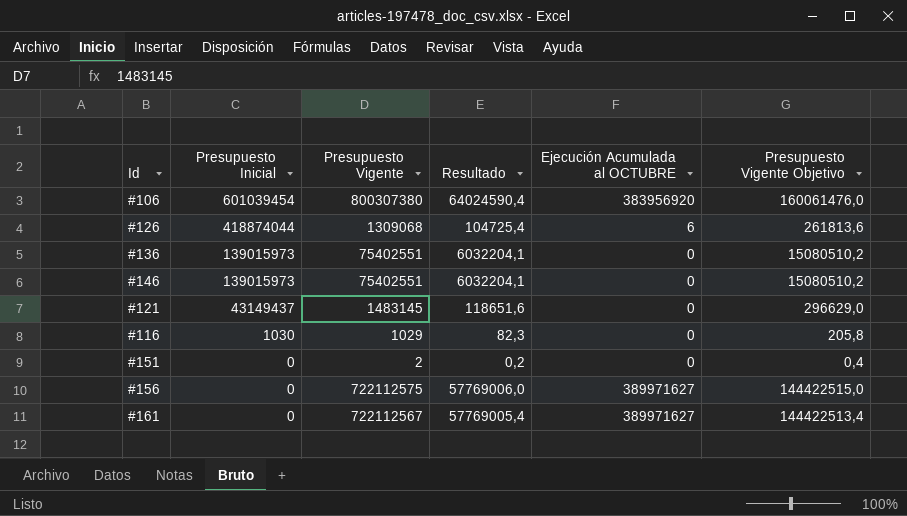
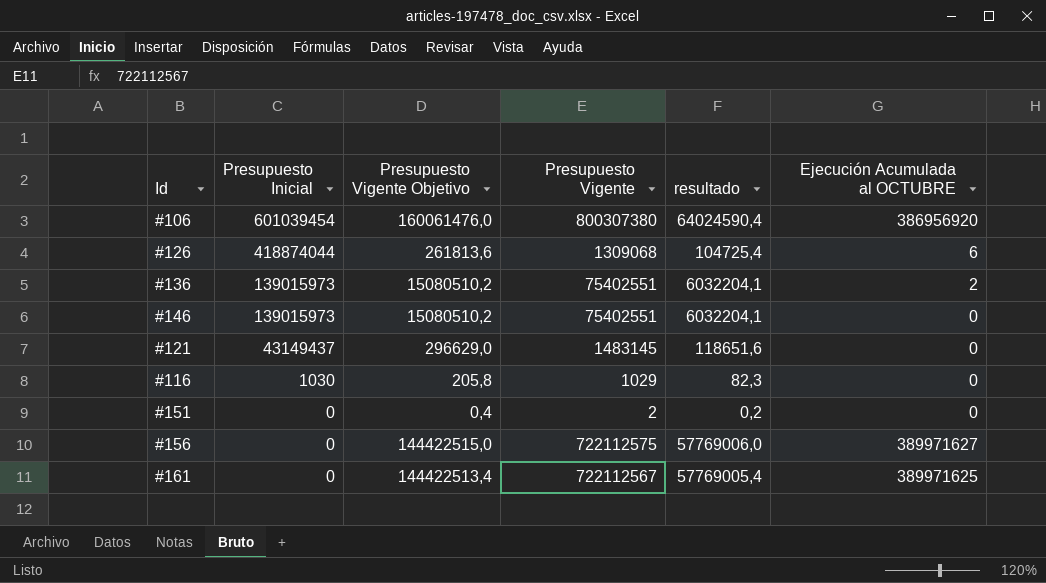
column Presupuesto Vigente Objetivo | position: 6 -> 3
column name: Resultado -> resultado
#106 | Ejecución Acumulada al OCTUBRE: 383956920 -> 386956920
#136 | Ejecución Acumulada al OCTUBRE: 0 -> 2
#161 | Ejecución Acumulada al OCTUBRE: 389971627 -> 389971625

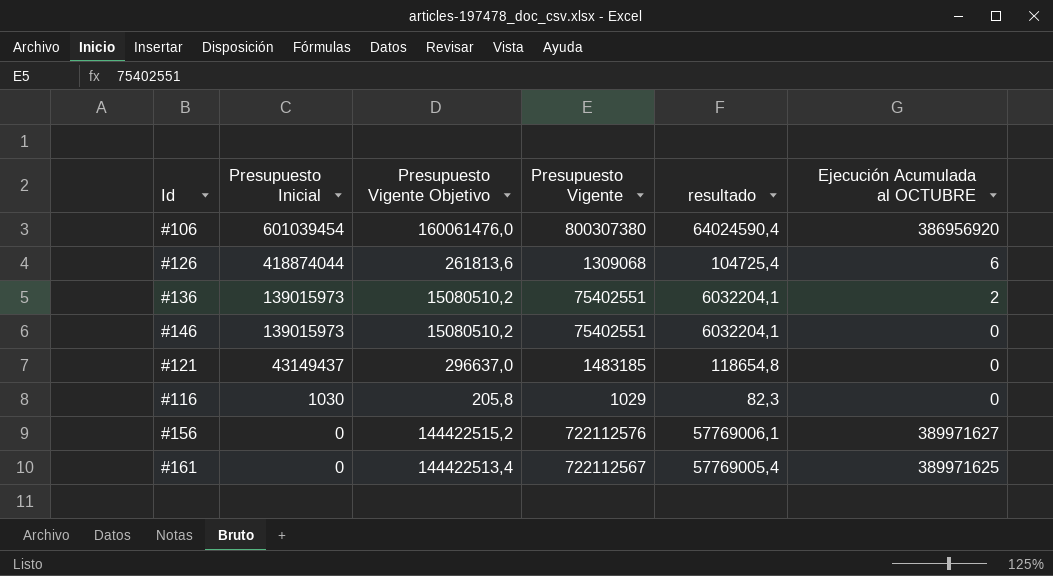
row #151: 0 | 0,4 | 2 | 0,2 | 0 -> none
#121 | Presupuesto Vigente Objetivo: 296629,0 -> 296637,0
#121 | Presupuesto Vigente: 1483145 -> 1483185
#121 | resultado: 118651,6 -> 118654,8
#156 | Presupuesto Vigente Objetivo: 144422515,0 -> 144422515,2
#156 | Presupuesto Vigente: 722112575 -> 722112576
#156 | resultado: 57769006,0 -> 57769006,1

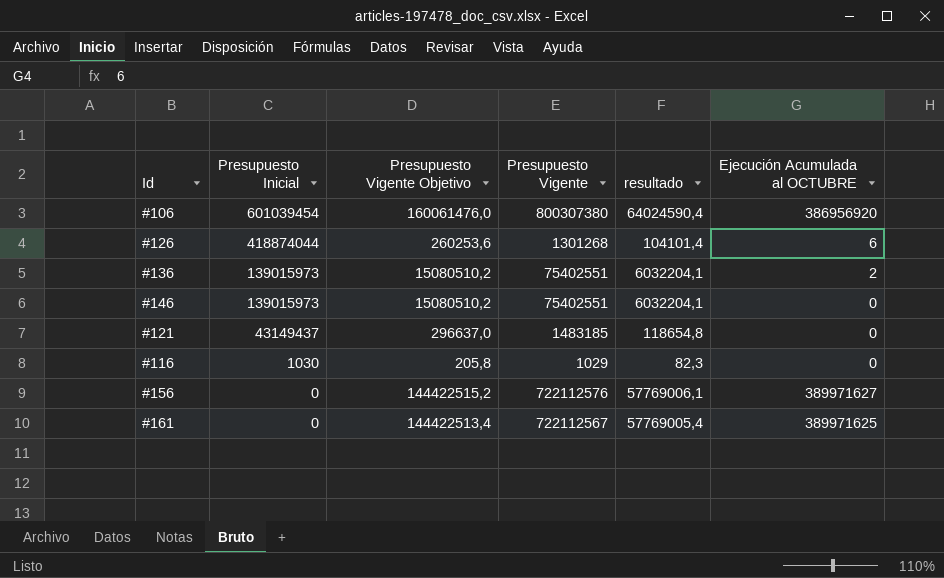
#126 | Presupuesto Vigente Objetivo: 261813,6 -> 260253,6
#126 | Presupuesto Vigente: 1309068 -> 1301268
#126 | resultado: 104725,4 -> 104101,4

